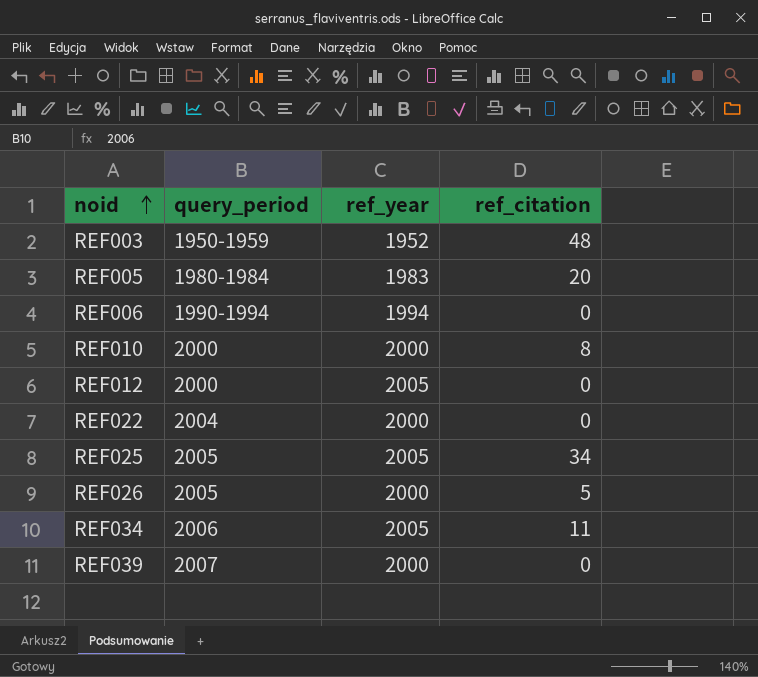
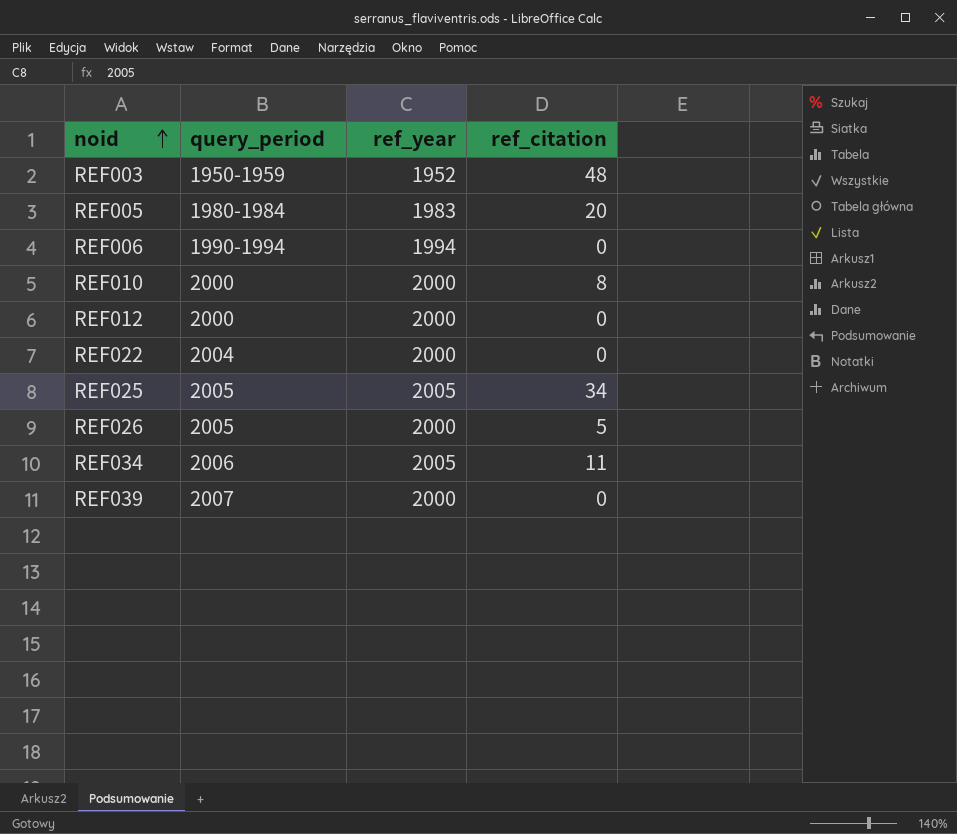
REF012 | ref_year: 2005 -> 2000

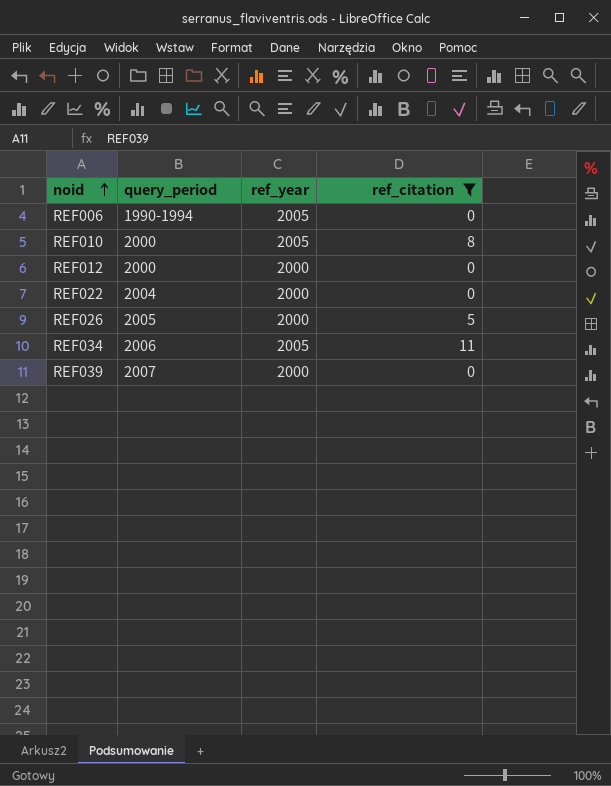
filter: none -> ref_citation <= 11
REF006 | ref_year: 1994 -> 2005
REF010 | ref_year: 2000 -> 2005

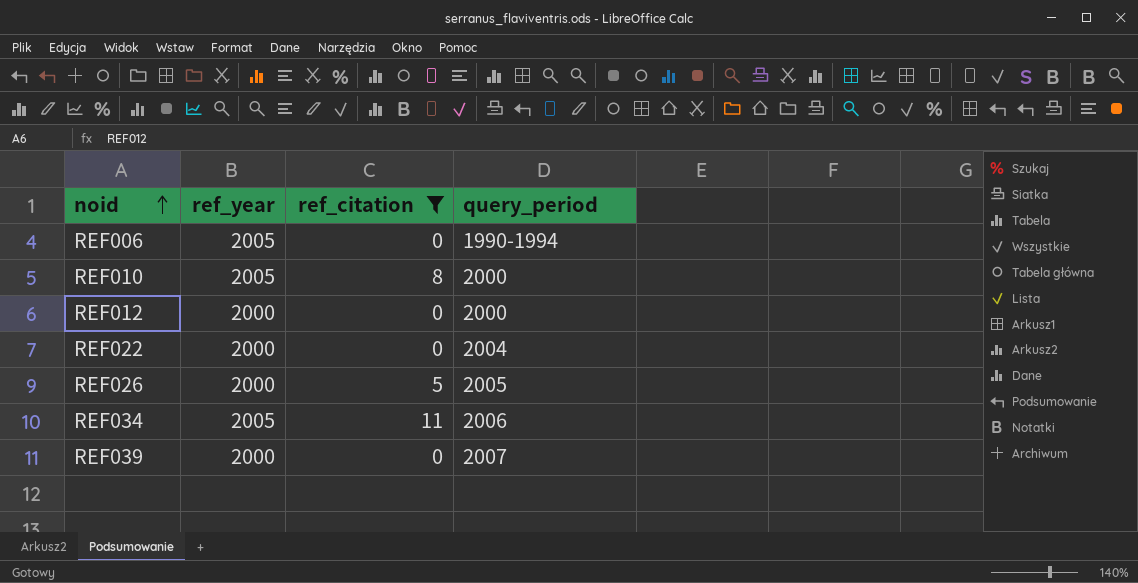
column query_period | position: 2 -> 4

